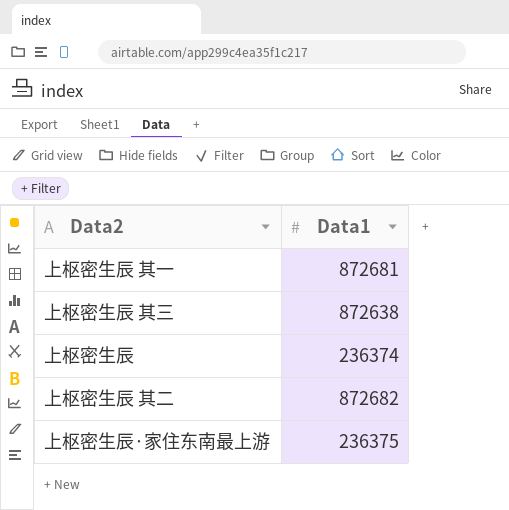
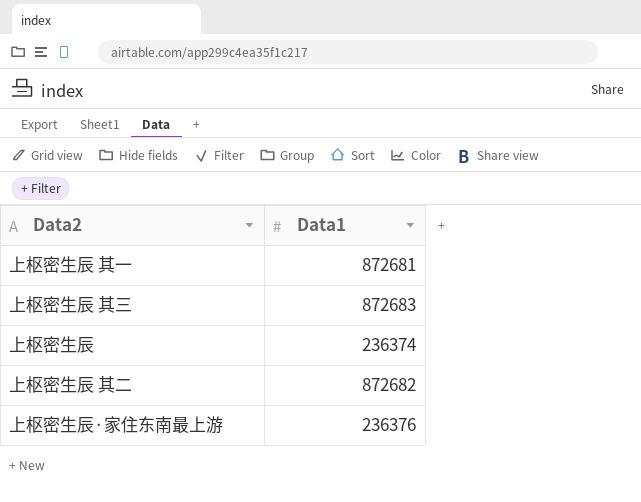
上枢密生辰 其三 | Data1: 872638 -> 872683
上枢密生辰·家住东南最上游 | Data1: 236375 -> 236376

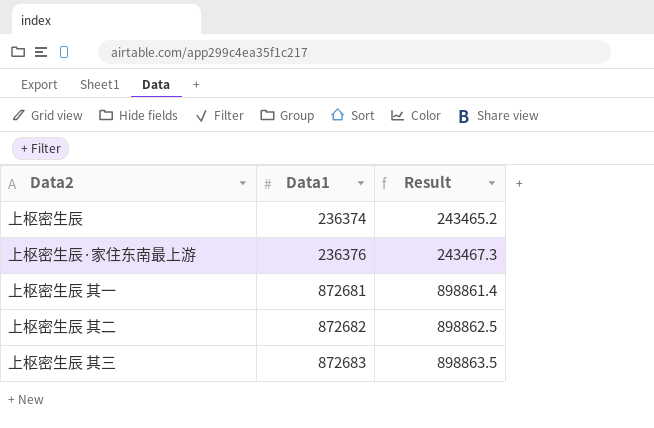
row order: none -> Data1 ascending
column Result | formula: none -> [Data1] * 1.03

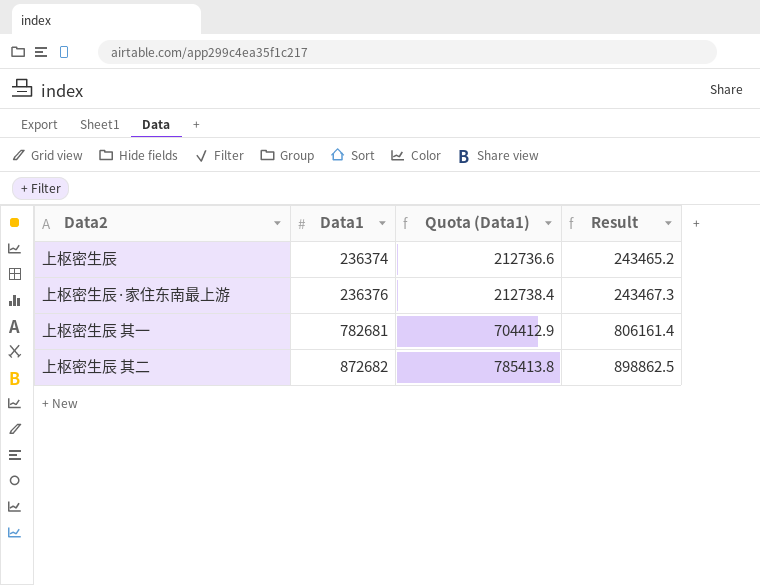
column Quota (Data1) | formula: none -> [Data1] * 0.9
row 上枢密生辰 其三: 872683 | 898863.5 -> none
上枢密生辰 其一 | Data1: 872681 -> 782681
上枢密生辰 其一 | Result: 898861.4 -> 806161.4

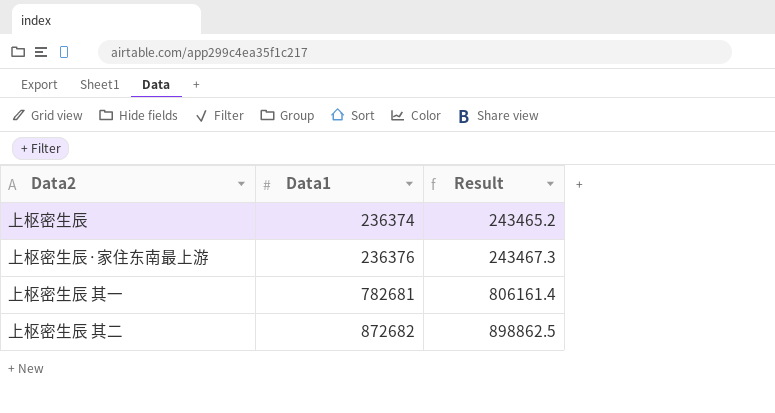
column Quota (Data1) | formula: [Data1] * 0.9 -> none

